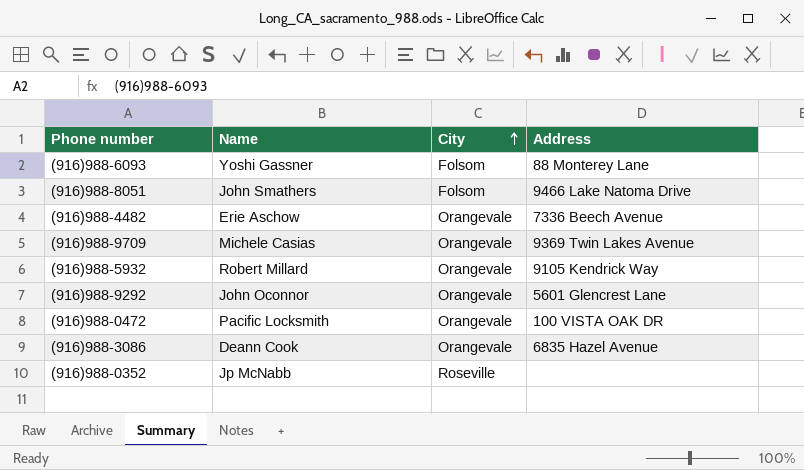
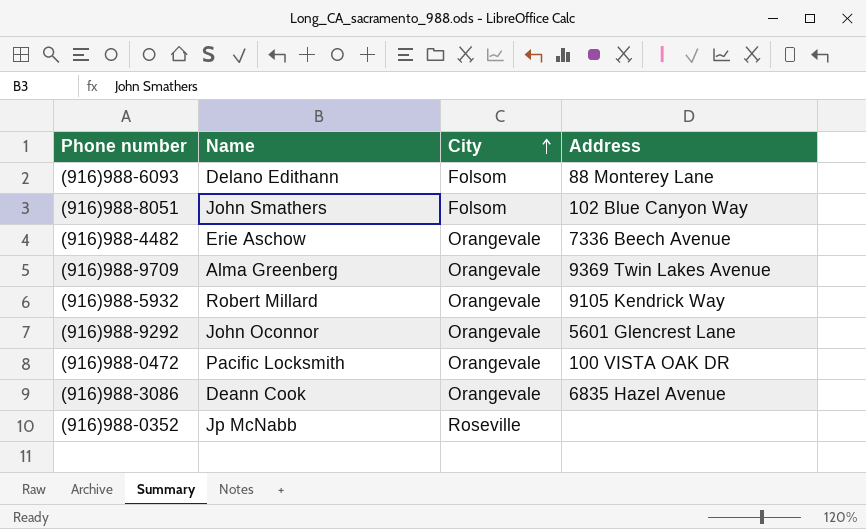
(916)988-6093 | Name: Yoshi Gassner -> Delano Edithann
(916)988-8051 | Address: 9466 Lake Natoma Drive -> 102 Blue Canyon Way
(916)988-9709 | Name: Michele Casias -> Alma Greenberg

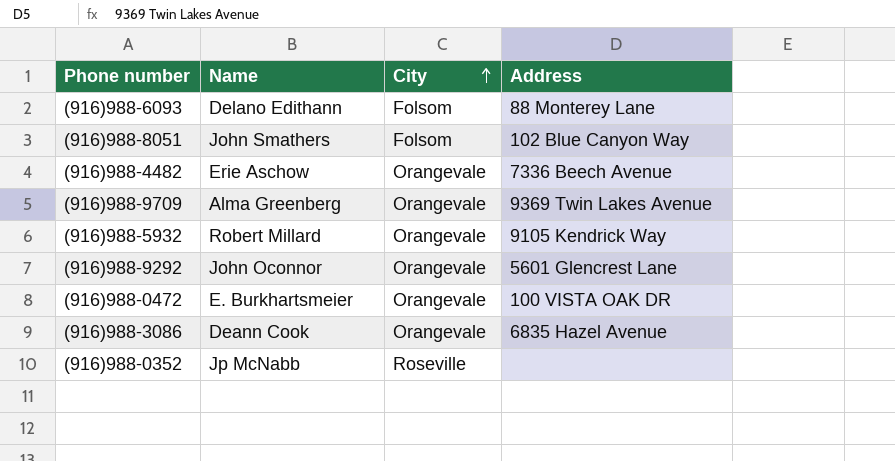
(916)988-0472 | Name: Pacific Locksmith -> E. Burkhartsmeier

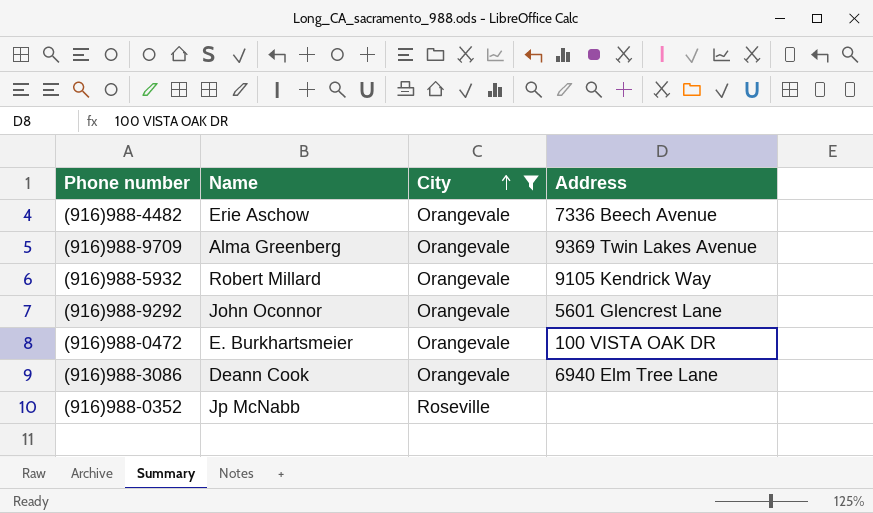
filter: none -> City != Folsom
(916)988-3086 | Address: 6835 Hazel Avenue -> 6940 Elm Tree Lane

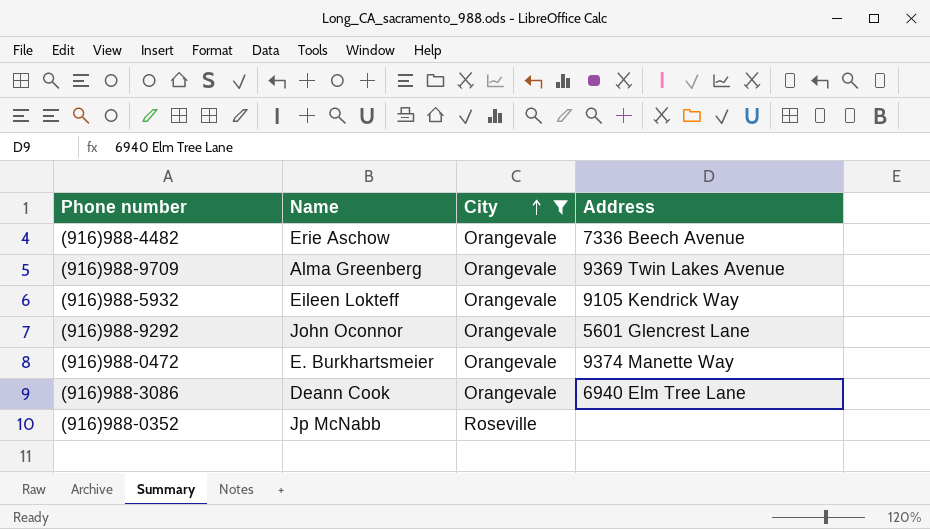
(916)988-5932 | Name: Robert Millard -> Eileen Lokteff
(916)988-0472 | Address: 100 VISTA OAK DR -> 9374 Manette Way

